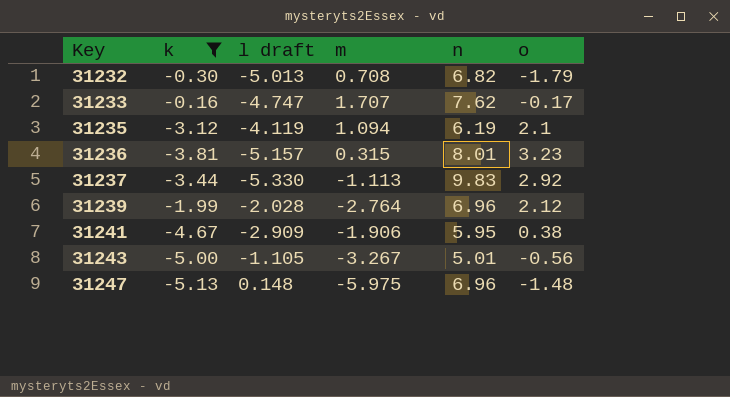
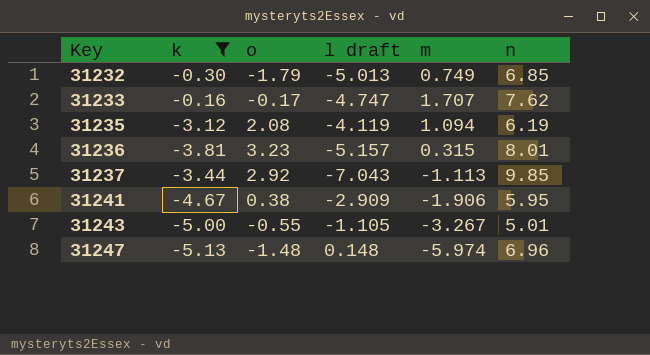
column o | position: 6 -> 3
row 31239: -1.99 | -2.028 | -2.764 | 6.96 | 2.12 -> none
31232 | m: 0.708 -> 0.749
31232 | n: 6.82 -> 6.85
31235 | o: 2.1 -> 2.08
31237 | l draft: -5.330 -> -7.043
31237 | n: 9.83 -> 9.85
31243 | o: -0.56 -> -0.55
31247 | m: -5.975 -> -5.974

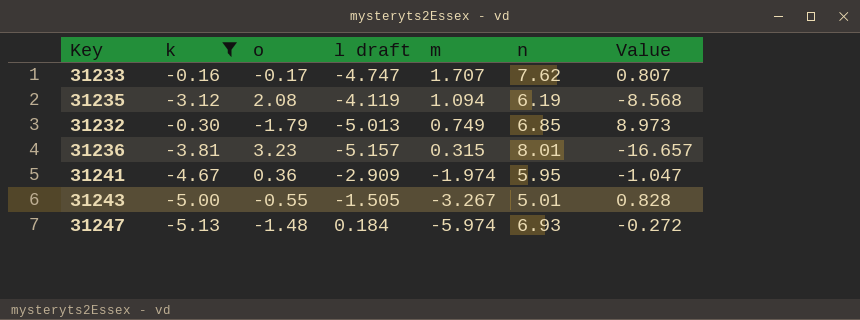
row order: Key ascending -> m descending
column Value | formula: none -> [o] * [l draft]
row 31237: -3.44 | 2.92 | -7.043 | -1.113 | 9.85 -> none
31241 | o: 0.38 -> 0.36
31241 | m: -1.906 -> -1.974
31243 | l draft: -1.105 -> -1.505
31247 | l draft: 0.148 -> 0.184
31247 | n: 6.96 -> 6.93

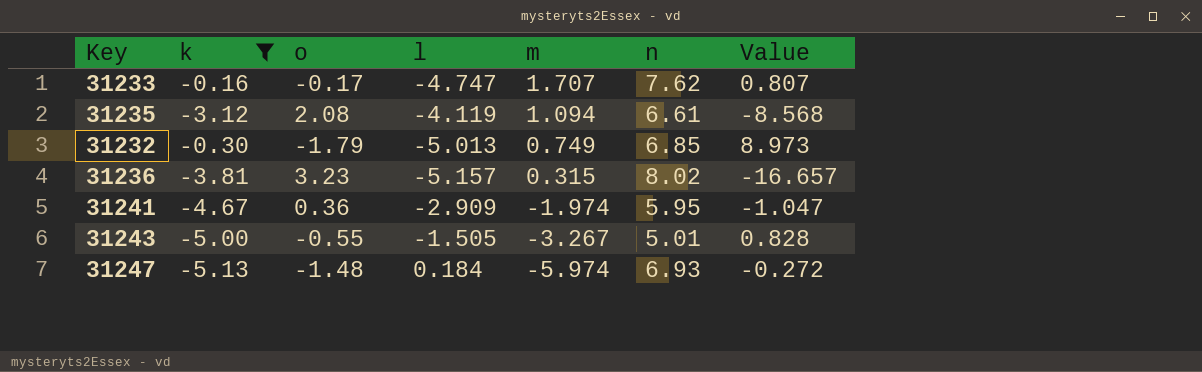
column name: l draft -> l
31235 | n: 6.19 -> 6.61
31236 | n: 8.01 -> 8.02

